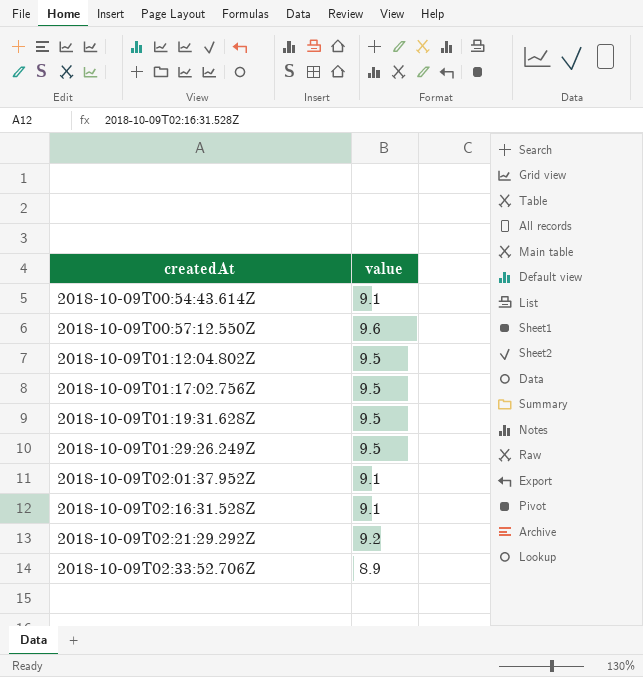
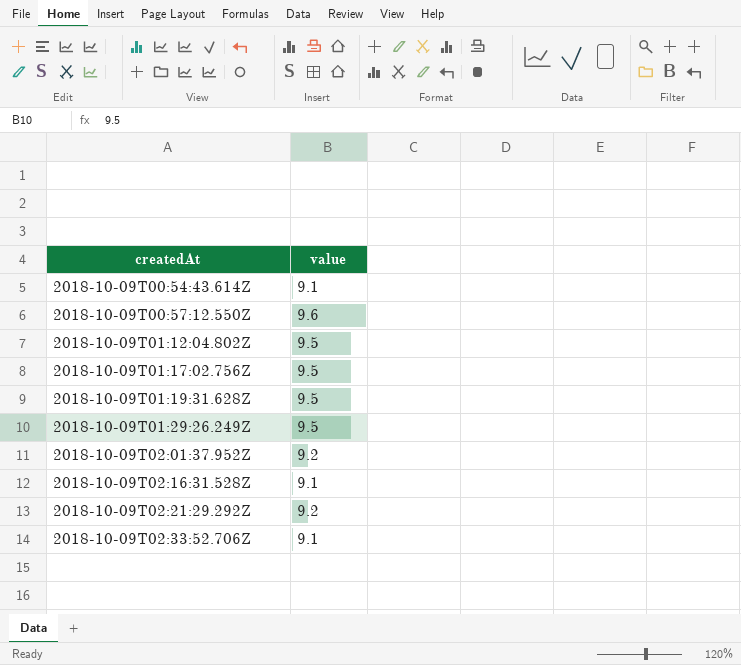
2018-10-09T02:01:37.952Z | value: 9.1 -> 9.2
2018-10-09T02:33:52.706Z | value: 8.9 -> 9.1

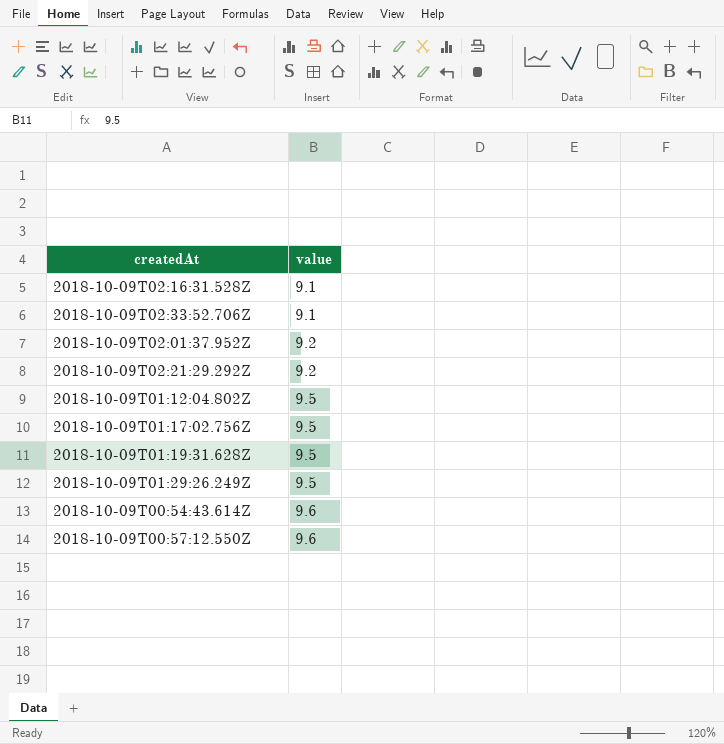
row order: createdAt ascending -> value ascending
2018-10-09T00:54:43.614Z | value: 9.1 -> 9.6

